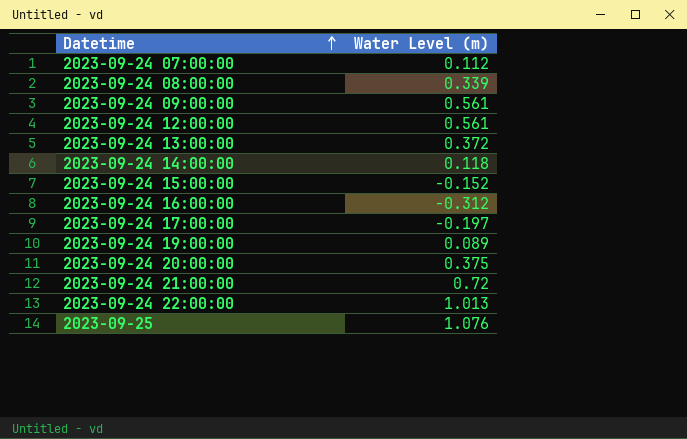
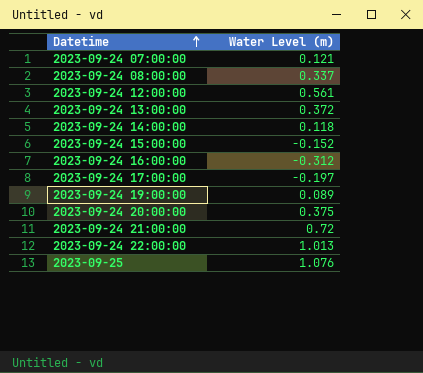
row 2023-09-24 09:00:00: 0.561 -> none
2023-09-24 07:00:00 | Water Level (m): 0.112 -> 0.121
2023-09-24 08:00:00 | Water Level (m): 0.339 -> 0.337

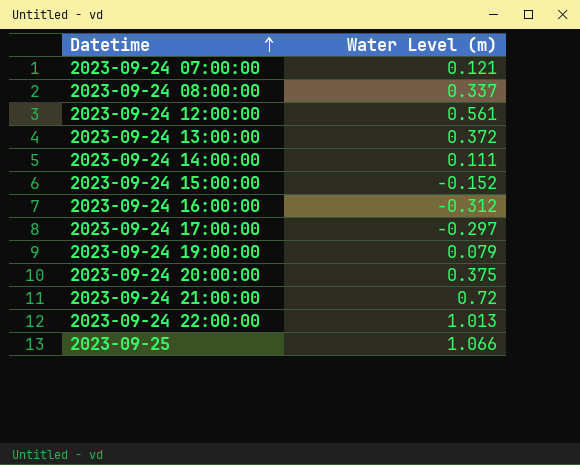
2023-09-24 14:00:00 | Water Level (m): 0.118 -> 0.111
2023-09-24 17:00:00 | Water Level (m): -0.197 -> -0.297
2023-09-24 19:00:00 | Water Level (m): 0.089 -> 0.079
2023-09-25 | Water Level (m): 1.076 -> 1.066

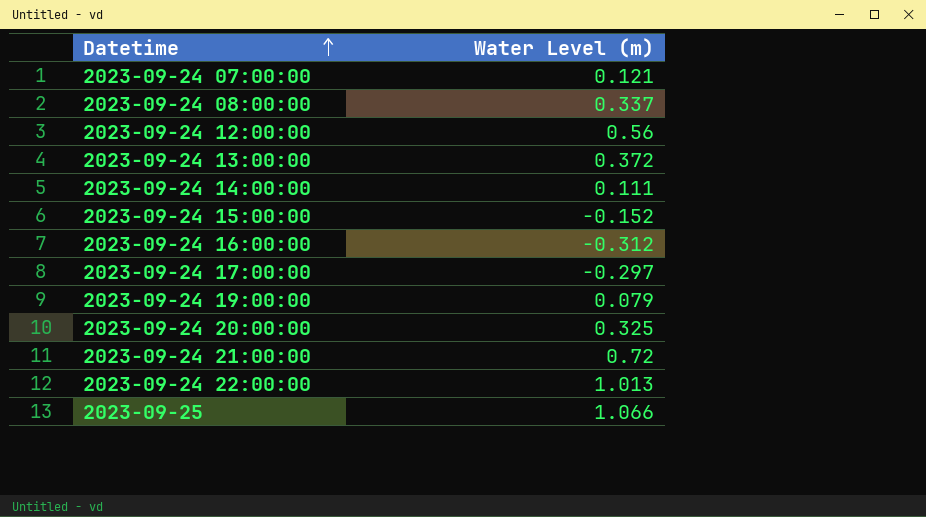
2023-09-24 12:00:00 | Water Level (m): 0.561 -> 0.56
2023-09-24 20:00:00 | Water Level (m): 0.375 -> 0.325

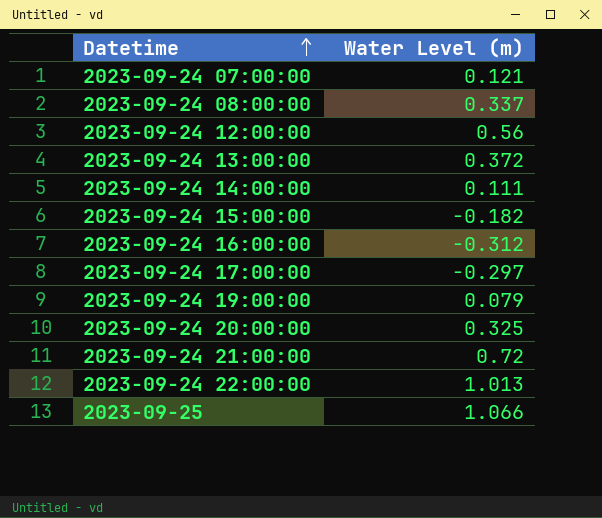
2023-09-24 15:00:00 | Water Level (m): -0.152 -> -0.182

